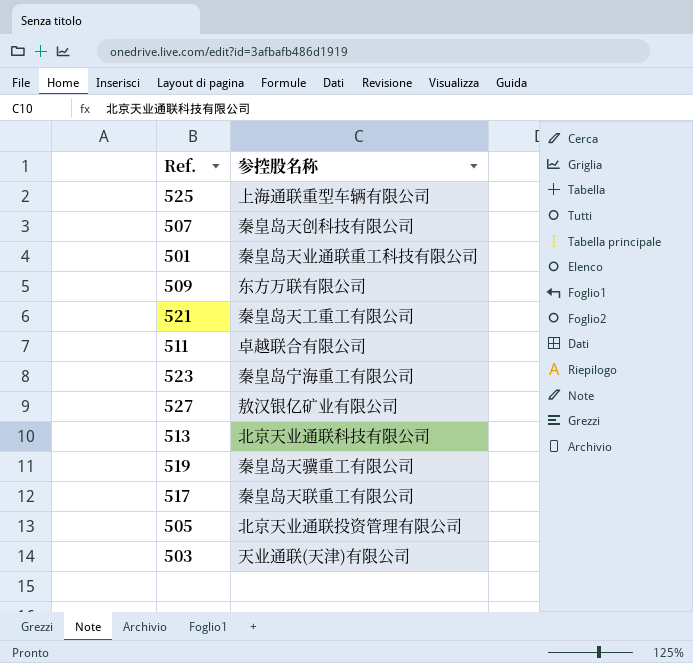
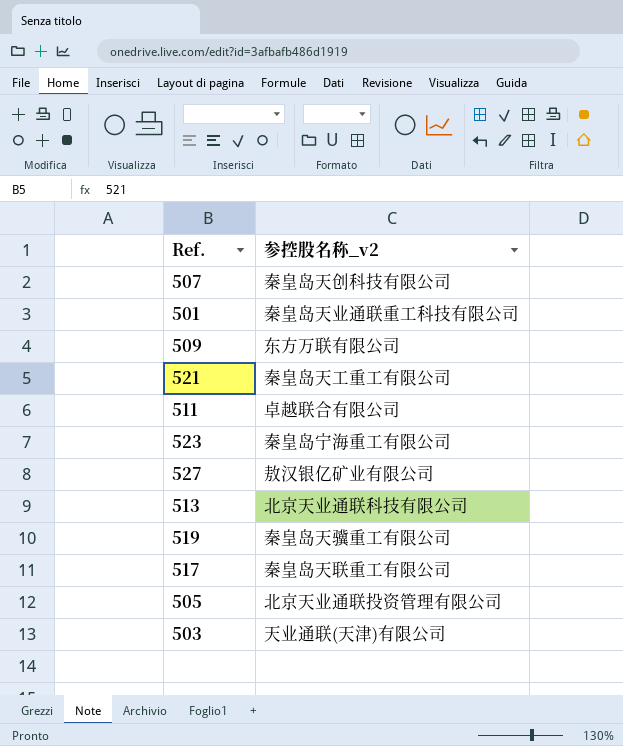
column name: 参控股名称 -> 参控股名称_v2
row 525: 上海通联重型车辆有限公司 -> none

